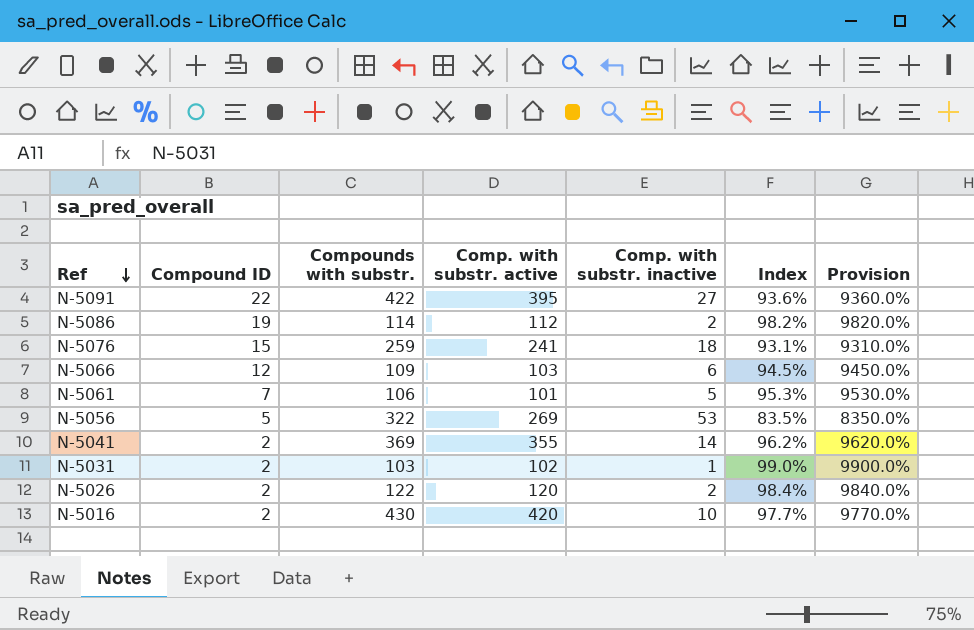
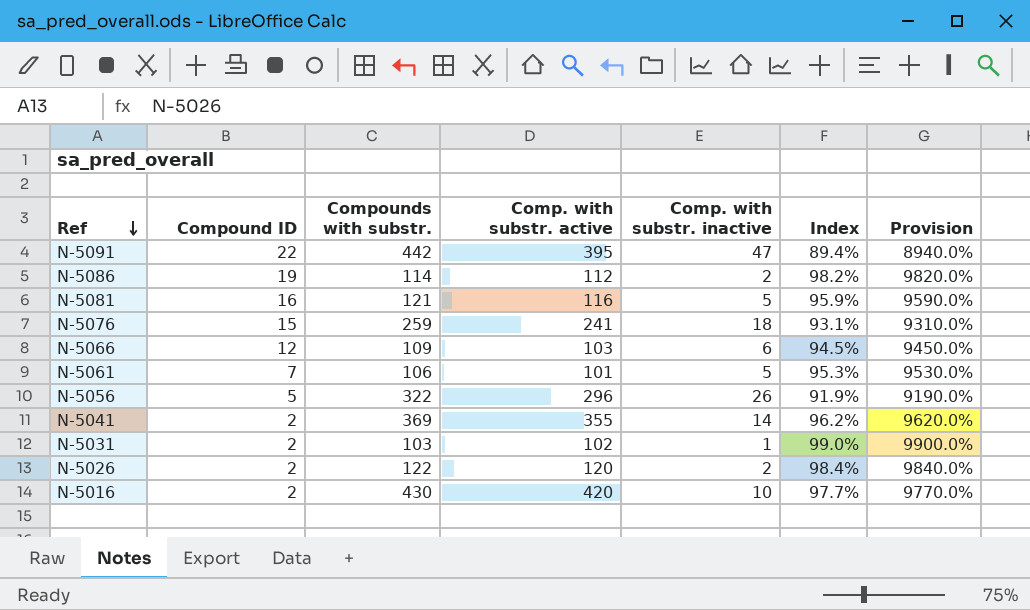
N-5091 | Compounds with substr.: 422 -> 442
N-5091 | Comp. with substr. inactive: 27 -> 47
N-5091 | Index: 93.6% -> 89.4%
N-5091 | Provision: 9360.0% -> 8940.0%
row N-5081: none -> 16 | 121 | 116 | 5 | 95.9% | 9590.0%
N-5056 | Comp. with substr. active: 269 -> 296
N-5056 | Comp. with substr. inactive: 53 -> 26
N-5056 | Index: 83.5% -> 91.9%
N-5056 | Provision: 8350.0% -> 9190.0%

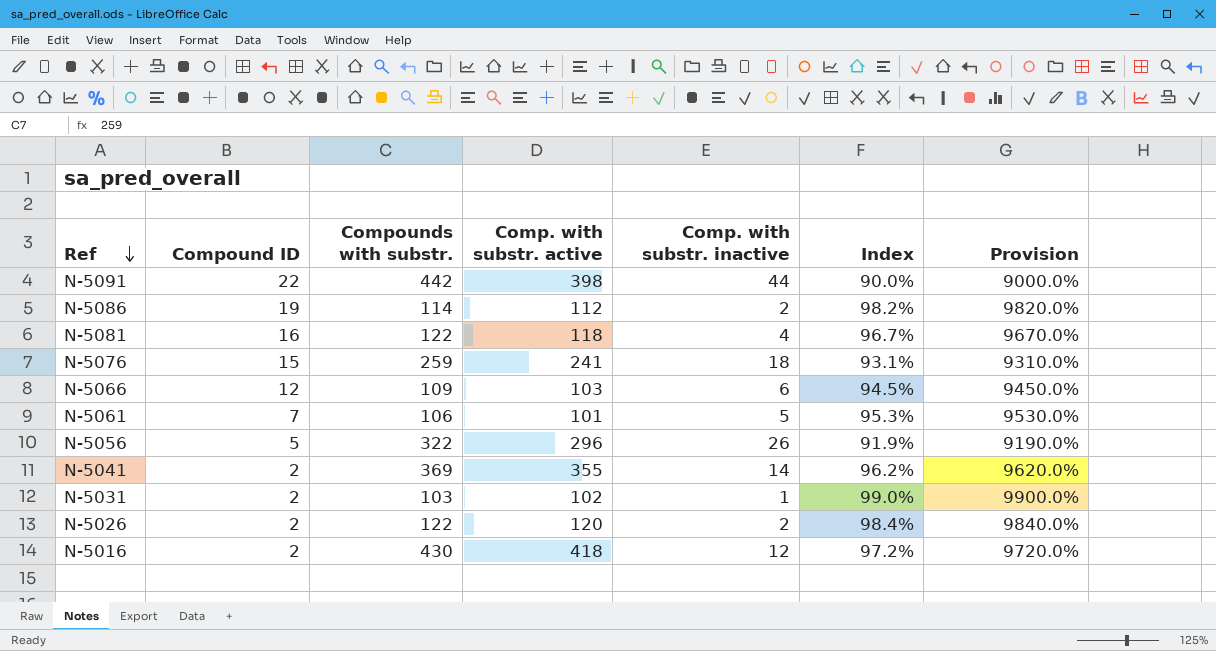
N-5091 | Comp. with substr. active: 395 -> 398
N-5091 | Comp. with substr. inactive: 47 -> 44
N-5091 | Index: 89.4% -> 90.0%
N-5091 | Provision: 8940.0% -> 9000.0%
N-5081 | Compounds with substr.: 121 -> 122
N-5081 | Comp. with substr. active: 116 -> 118
N-5081 | Comp. with substr. inactive: 5 -> 4
N-5081 | Index: 95.9% -> 96.7%
N-5081 | Provision: 9590.0% -> 9670.0%
N-5016 | Comp. with substr. active: 420 -> 418
N-5016 | Comp. with substr. inactive: 10 -> 12
N-5016 | Index: 97.7% -> 97.2%
N-5016 | Provision: 9770.0% -> 9720.0%

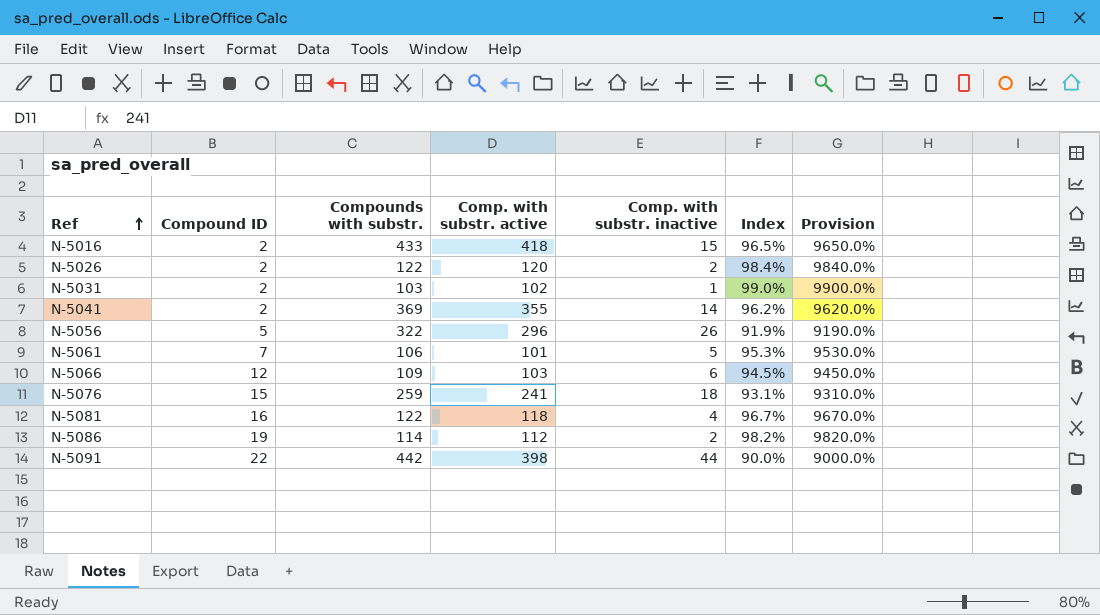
row order: Ref descending -> Ref ascending
N-5016 | Compounds with substr.: 430 -> 433
N-5016 | Comp. with substr. inactive: 12 -> 15
N-5016 | Index: 97.2% -> 96.5%
N-5016 | Provision: 9720.0% -> 9650.0%

